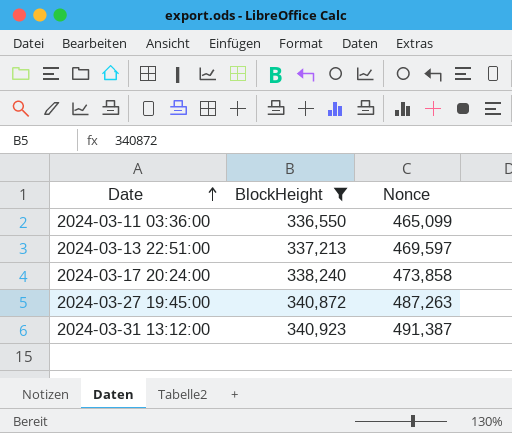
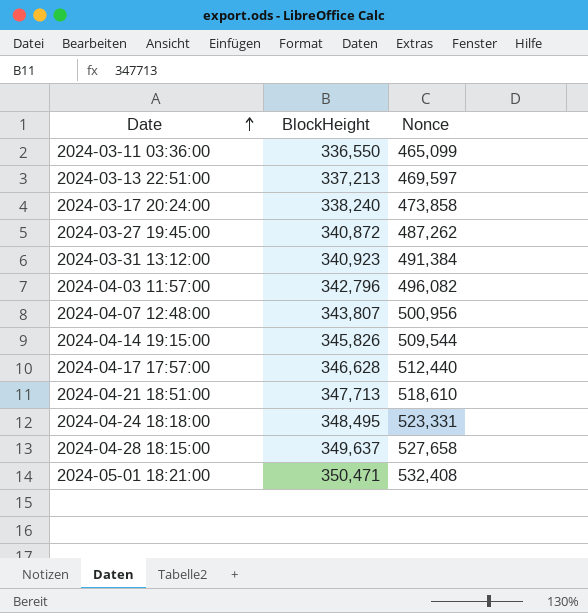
filter: BlockHeight <= 340,923 -> none
2024-03-27 19:45:00 | Nonce: 487,263 -> 487,262
2024-03-31 13:12:00 | Nonce: 491,387 -> 491,384

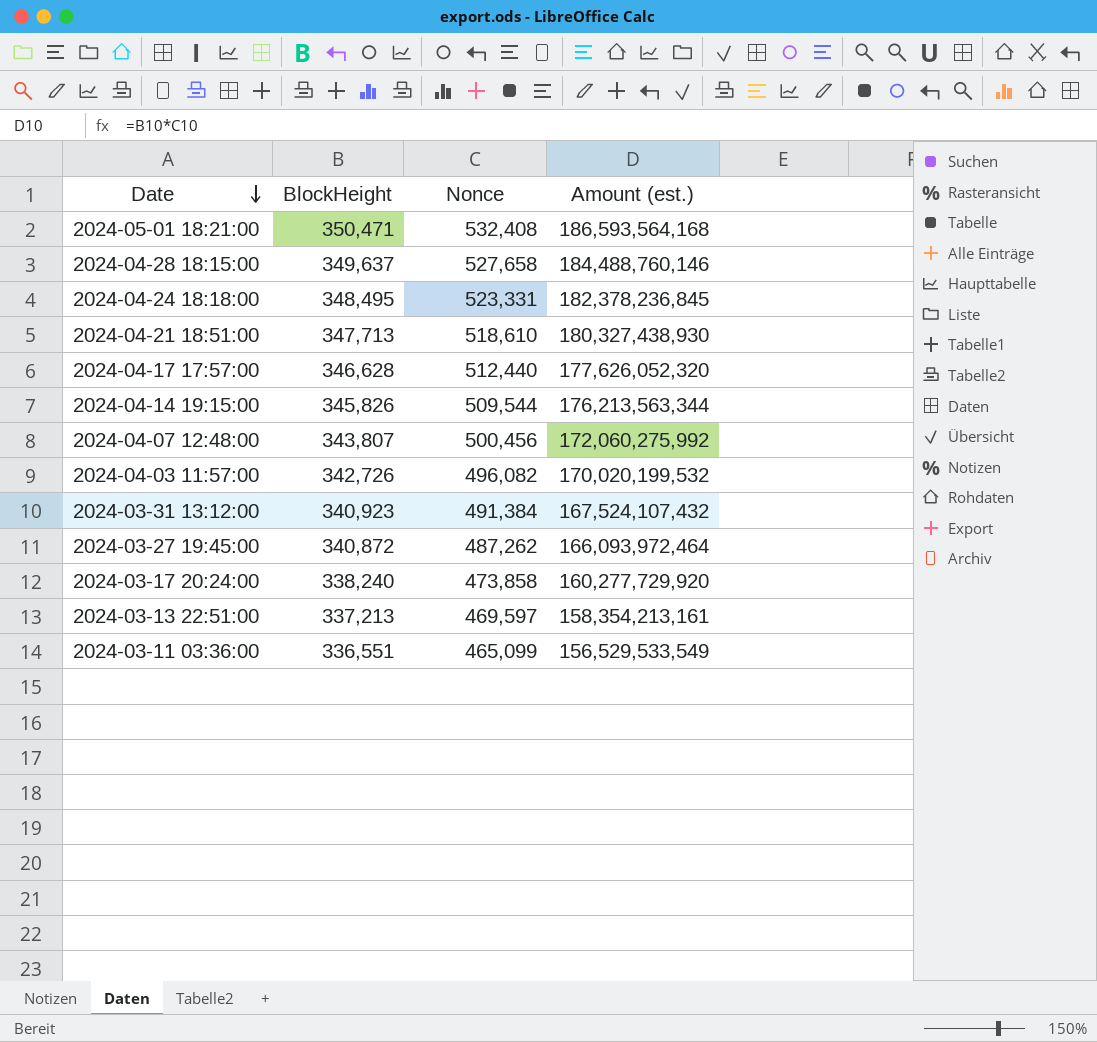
row order: Date ascending -> Date descending
column Amount (est.) | formula: none -> [BlockHeight] * [Nonce]
2024-04-07 12:48:00 | Nonce: 500,956 -> 500,456
2024-04-03 11:57:00 | BlockHeight: 342,796 -> 342,726
2024-03-11 03:36:00 | BlockHeight: 336,550 -> 336,551

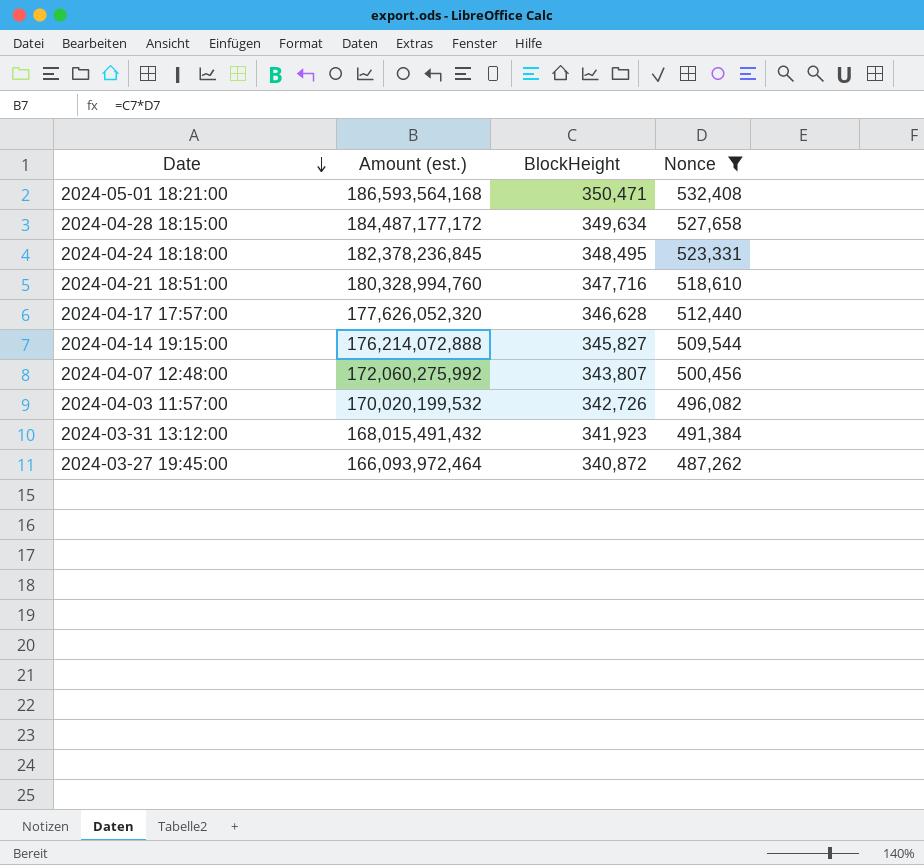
filter: none -> Nonce >= 487,262
column Amount (est.) | position: 4 -> 2
2024-04-28 18:15:00 | Amount (est.): 184,488,760,146 -> 184,487,177,172
2024-04-28 18:15:00 | BlockHeight: 349,637 -> 349,634
2024-04-21 18:51:00 | Amount (est.): 180,327,438,930 -> 180,328,994,760
2024-04-21 18:51:00 | BlockHeight: 347,713 -> 347,716
2024-04-14 19:15:00 | Amount (est.): 176,213,563,344 -> 176,214,072,888
2024-04-14 19:15:00 | BlockHeight: 345,826 -> 345,827
2024-03-31 13:12:00 | Amount (est.): 167,524,107,432 -> 168,015,491,432
2024-03-31 13:12:00 | BlockHeight: 340,923 -> 341,923

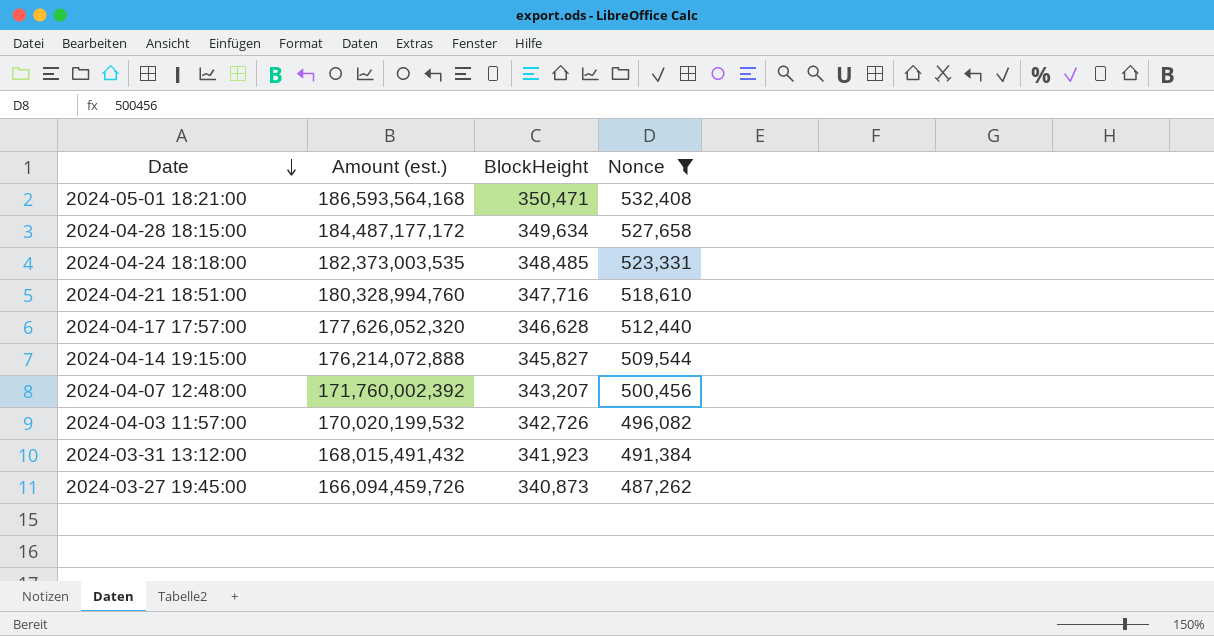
2024-04-24 18:18:00 | Amount (est.): 182,378,236,845 -> 182,373,003,535
2024-04-24 18:18:00 | BlockHeight: 348,495 -> 348,485
2024-04-07 12:48:00 | Amount (est.): 172,060,275,992 -> 171,760,002,392
2024-04-07 12:48:00 | BlockHeight: 343,807 -> 343,207
2024-03-27 19:45:00 | Amount (est.): 166,093,972,464 -> 166,094,459,726
2024-03-27 19:45:00 | BlockHeight: 340,872 -> 340,873

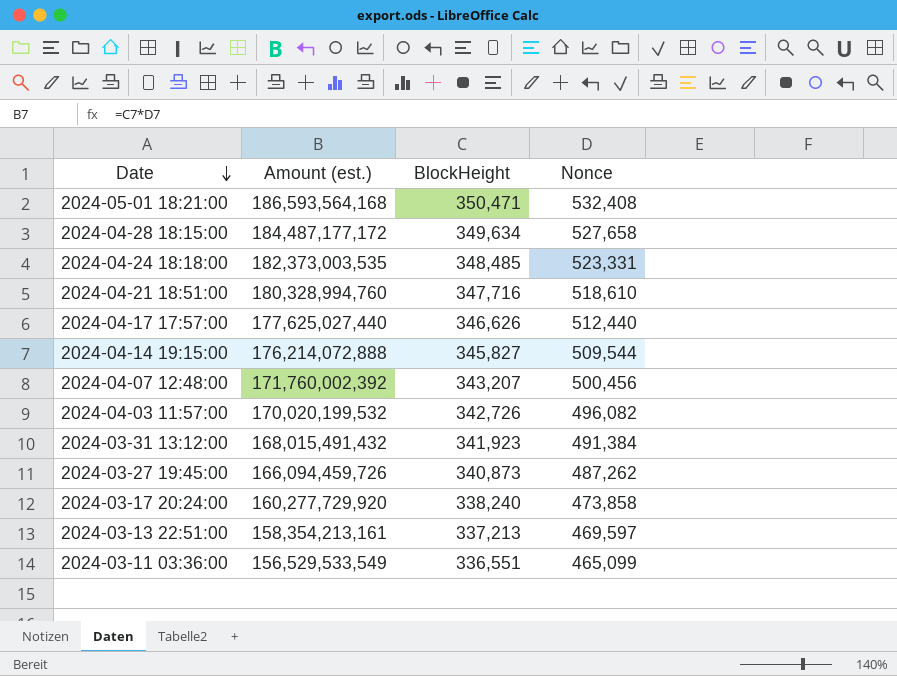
filter: Nonce >= 487,262 -> none
2024-04-17 17:57:00 | Amount (est.): 177,626,052,320 -> 177,625,027,440
2024-04-17 17:57:00 | BlockHeight: 346,628 -> 346,626

